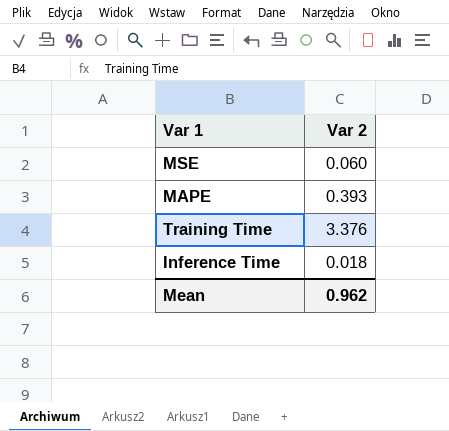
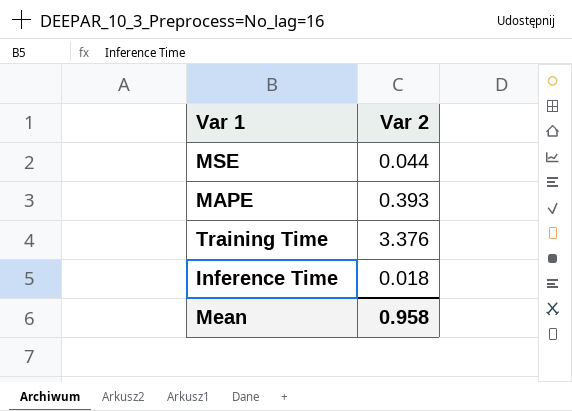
MSE | Var 2: 0.060 -> 0.044
Mean | Var 2: 0.962 -> 0.958

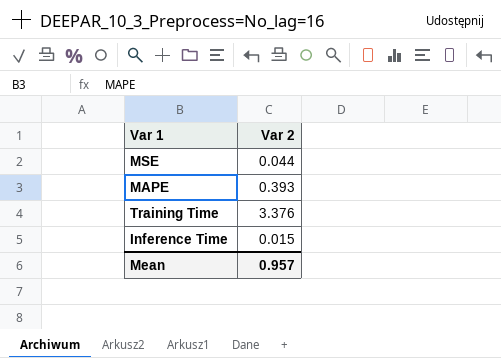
Inference Time | Var 2: 0.018 -> 0.015
Mean | Var 2: 0.958 -> 0.957

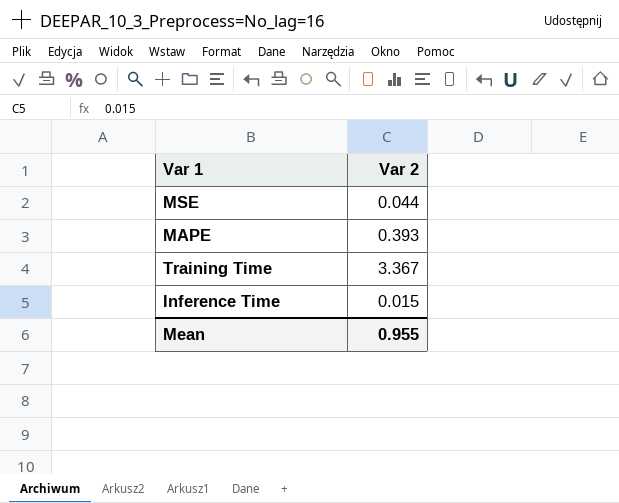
Training Time | Var 2: 3.376 -> 3.367
Mean | Var 2: 0.957 -> 0.955

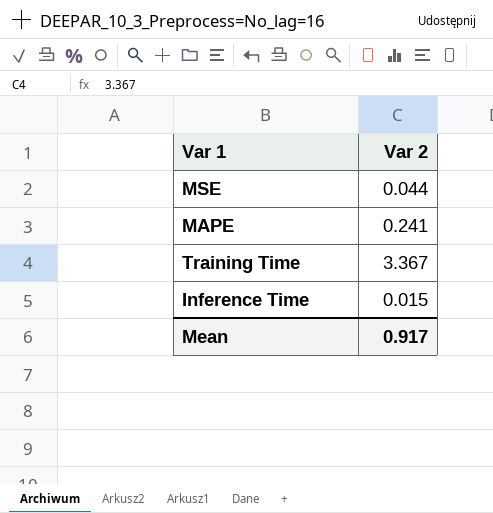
MAPE | Var 2: 0.393 -> 0.241
Mean | Var 2: 0.955 -> 0.917

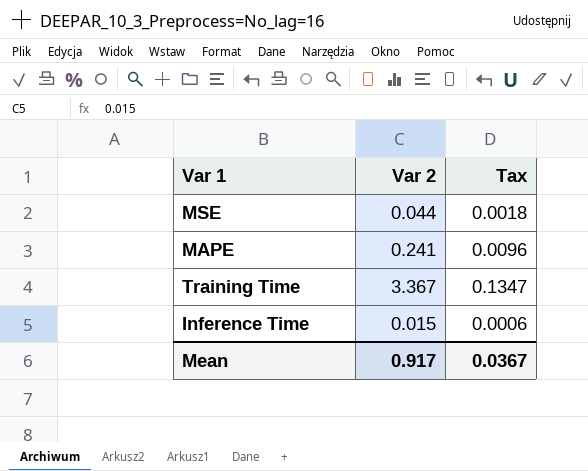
column Tax | formula: none -> [Var 2] * 0.04

